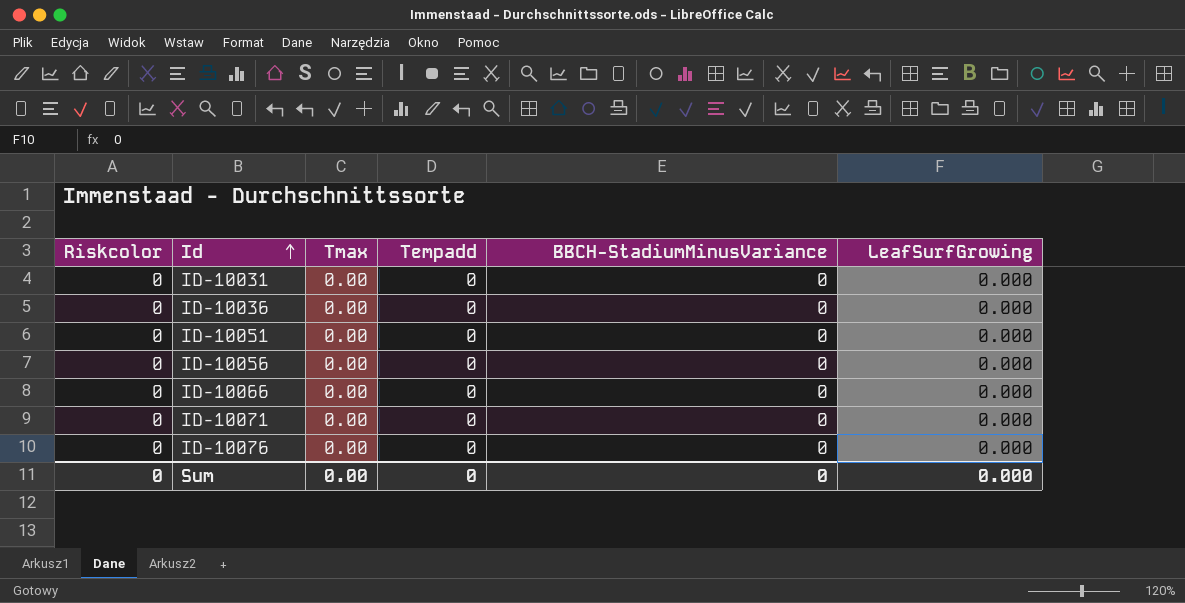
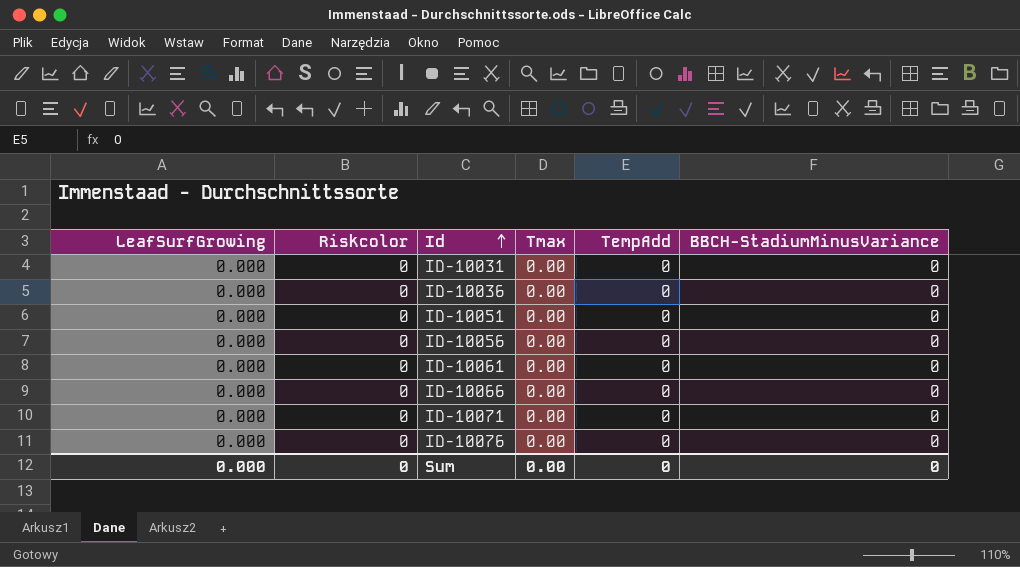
column LeafSurfGrowing | position: 6 -> 1
column name: Tempadd -> TempAdd
row ID-10061: none -> 0.000 | 0 | 0.00 | 0 | 0

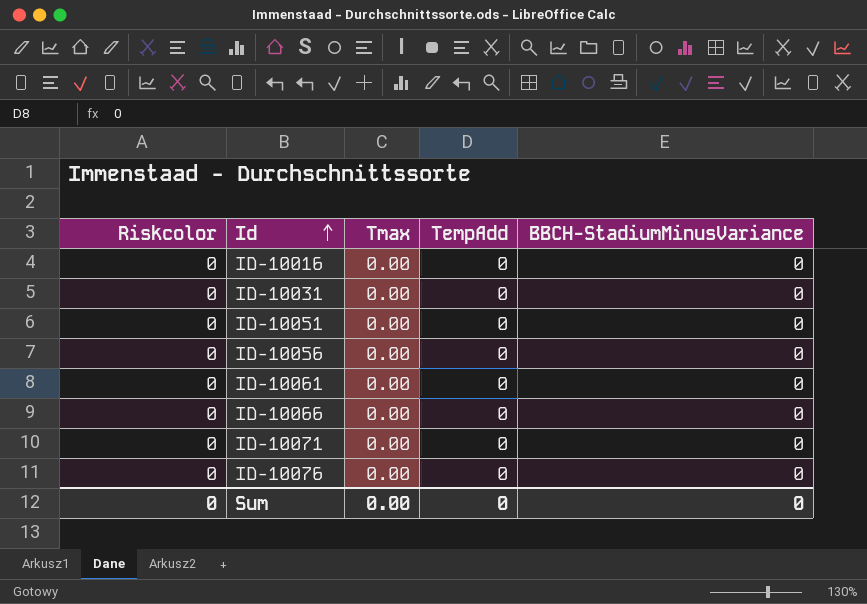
column LeafSurfGrowing | position: 1 -> none
row ID-10036: 0.000 | 0 | 0.00 | 0 | 0 -> none
row ID-10016: none -> 0 | 0.00 | 0 | 0

